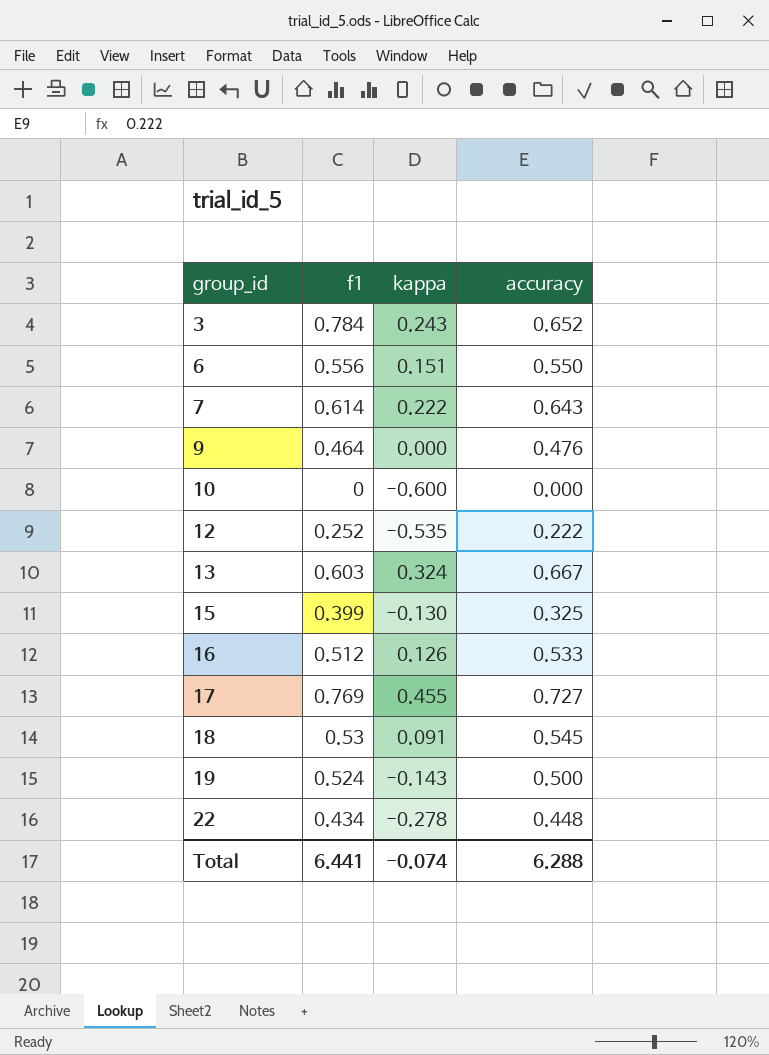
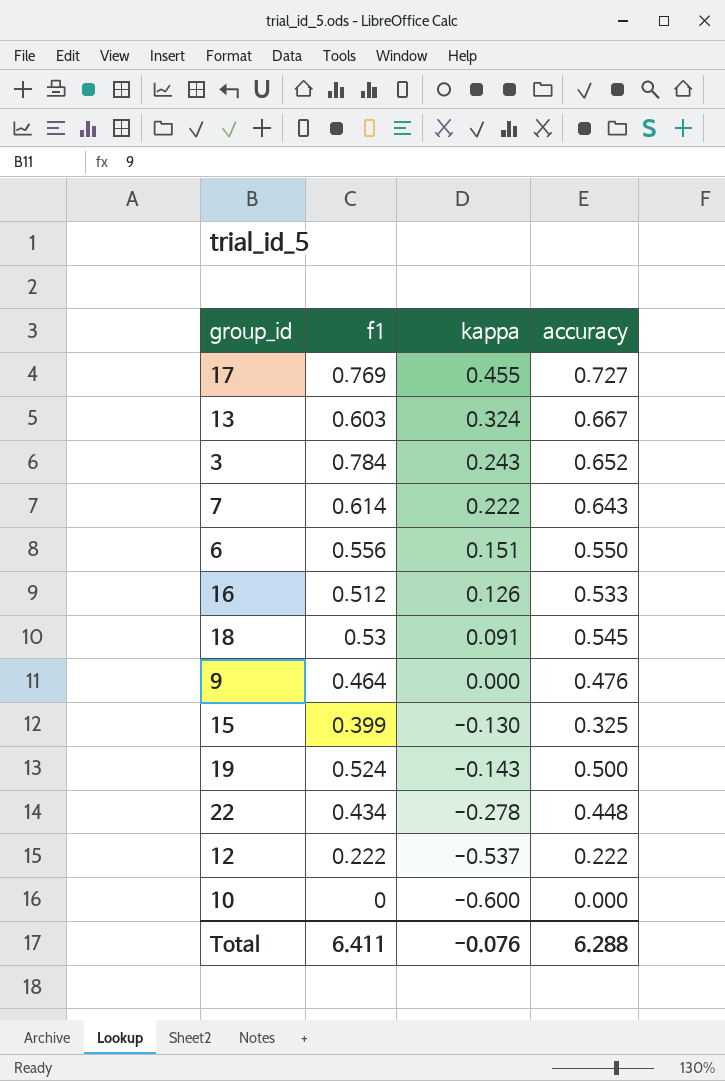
row order: group_id ascending -> kappa descending
12 | f1: 0.252 -> 0.222
12 | kappa: -0.535 -> -0.537
Total | f1: 6.441 -> 6.411
Total | kappa: -0.074 -> -0.076

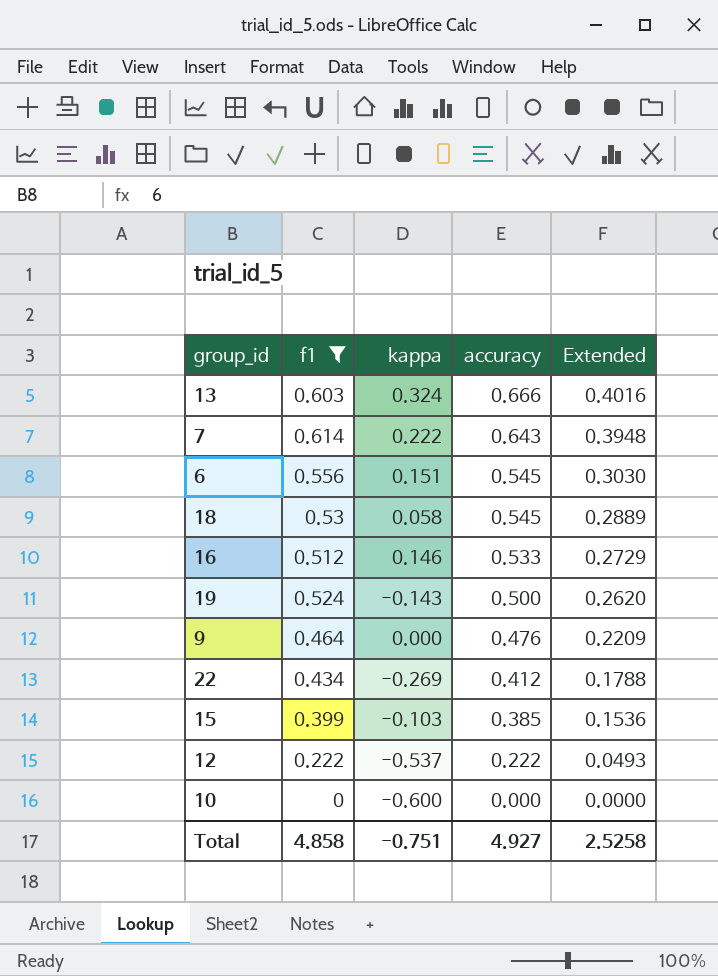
filter: none -> f1 <= 0.614
row order: kappa descending -> accuracy descending
column Extended | formula: none -> [f1] * [accuracy]
13 | accuracy: 0.667 -> 0.666
6 | accuracy: 0.550 -> 0.545
18 | kappa: 0.091 -> 0.058
16 | kappa: 0.126 -> 0.146
22 | kappa: -0.278 -> -0.269
22 | accuracy: 0.448 -> 0.412
15 | kappa: -0.130 -> -0.103
15 | accuracy: 0.325 -> 0.385
Total | f1: 6.411 -> 4.858
Total | kappa: -0.076 -> -0.751
Total | accuracy: 6.288 -> 4.927

